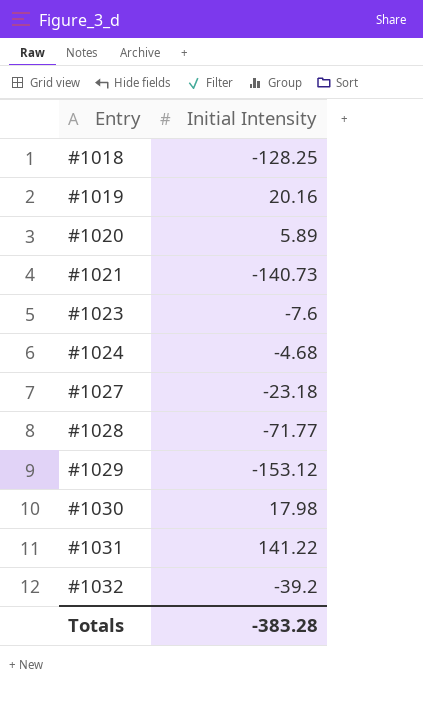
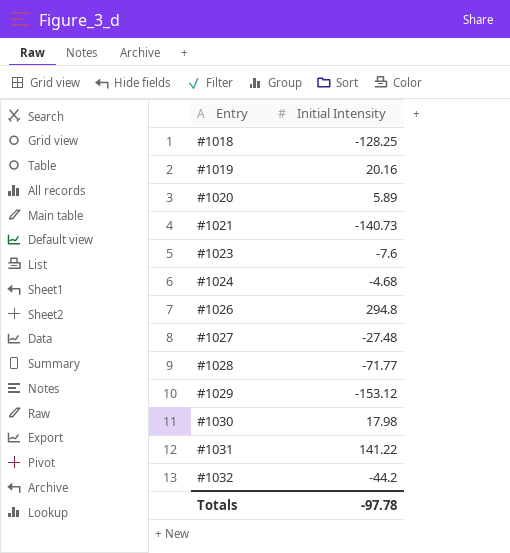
row #1026: none -> 294.8
#1027 | Initial Intensity: -23.18 -> -27.48
#1032 | Initial Intensity: -39.2 -> -44.2
Totals | Initial Intensity: -383.28 -> -97.78

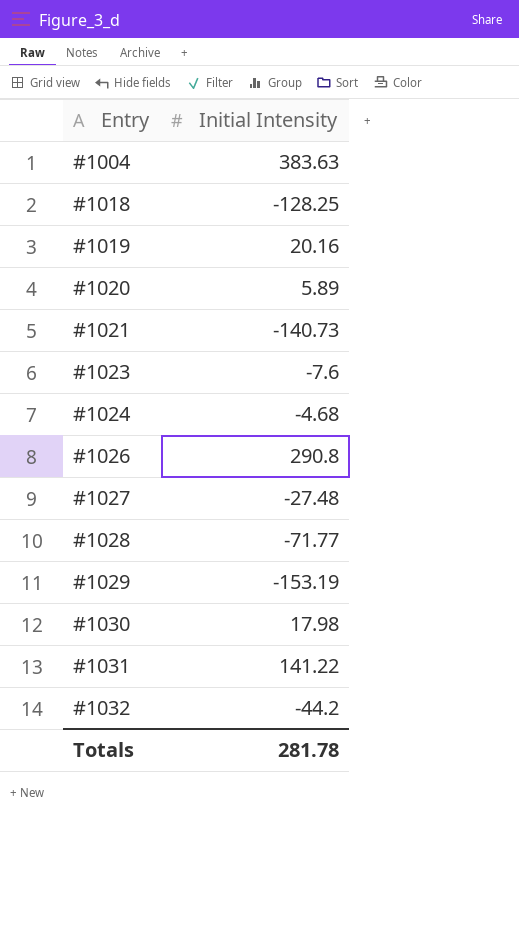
row #1004: none -> 383.63
#1026 | Initial Intensity: 294.8 -> 290.8
#1029 | Initial Intensity: -153.12 -> -153.19
Totals | Initial Intensity: -97.78 -> 281.78

